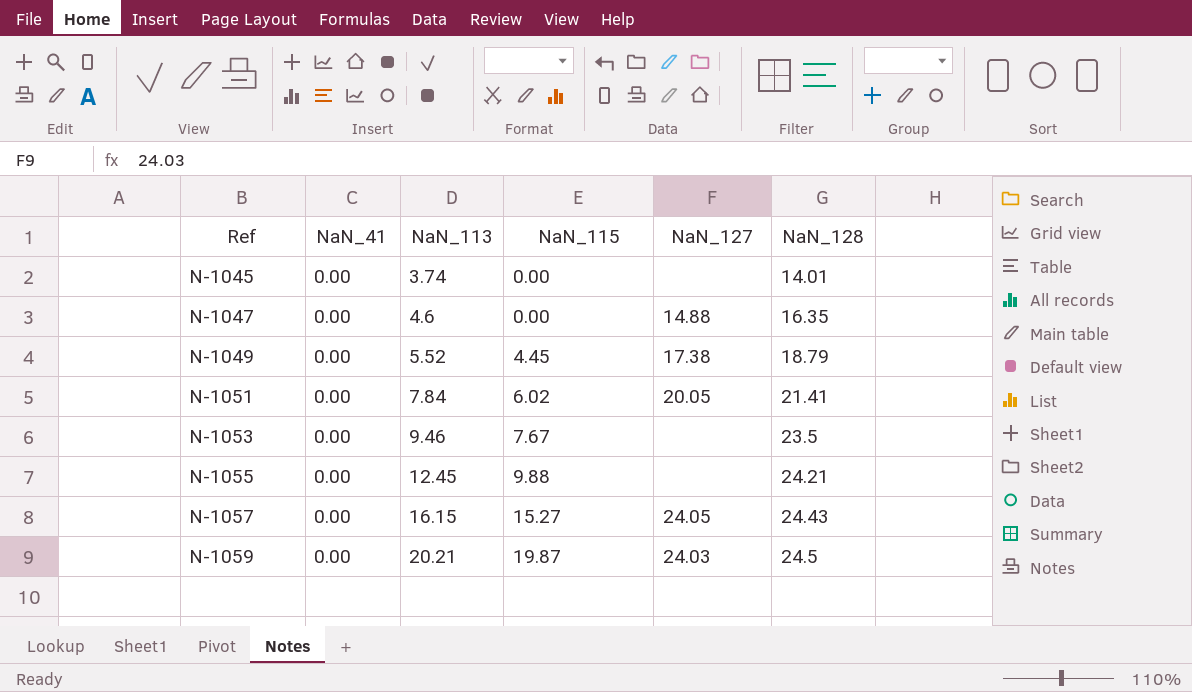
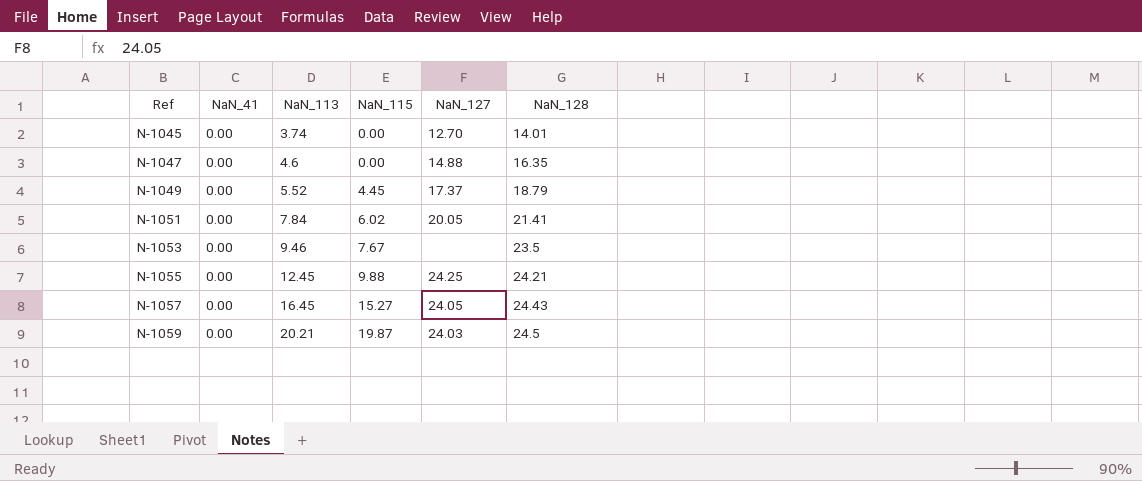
N-1045 | NaN_127: none -> 12.70
N-1049 | NaN_127: 17.38 -> 17.37
N-1055 | NaN_127: none -> 24.25
N-1057 | NaN_113: 16.15 -> 16.45

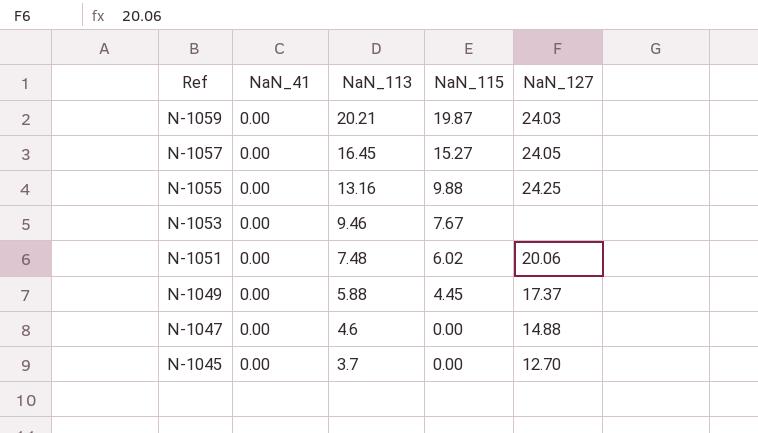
row order: Ref ascending -> Ref descending
column NaN_128 | position: 6 -> none
N-1055 | NaN_113: 12.45 -> 13.16
N-1051 | NaN_113: 7.84 -> 7.48
N-1051 | NaN_127: 20.05 -> 20.06
N-1049 | NaN_113: 5.52 -> 5.88
N-1045 | NaN_113: 3.74 -> 3.7

